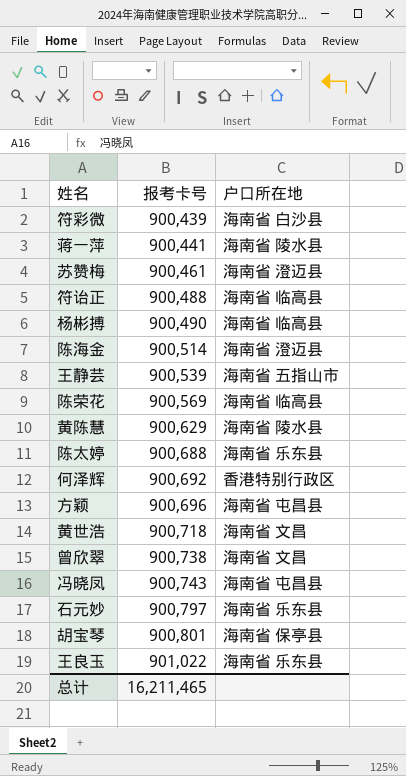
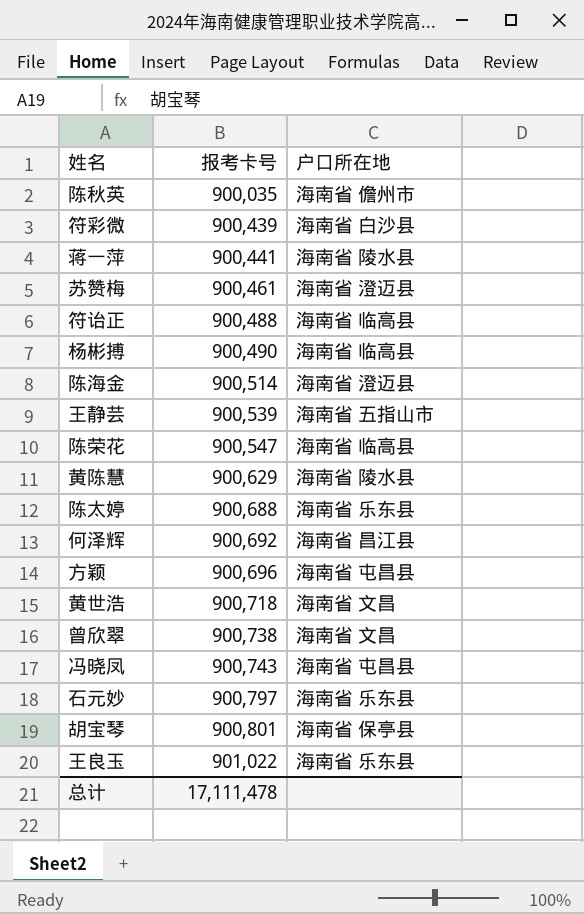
row 陈秋英: none -> 900,035 | 海南省 儋州市
陈荣花 | 报考卡号: 900,569 -> 900,547
何泽辉 | 户口所在地: 香港特别行政区 -> 海南省 昌江县
总计 | 报考卡号: 16,211,465 -> 17,111,478

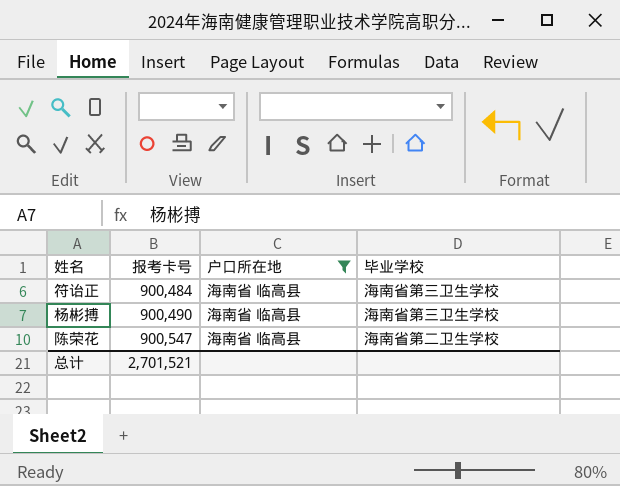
filter: none -> 户口所在地 = 海南省 临高县
column 毕业学校 | position: none -> 4
符诒正 | 报考卡号: 900,488 -> 900,484
总计 | 报考卡号: 17,111,478 -> 2,701,521

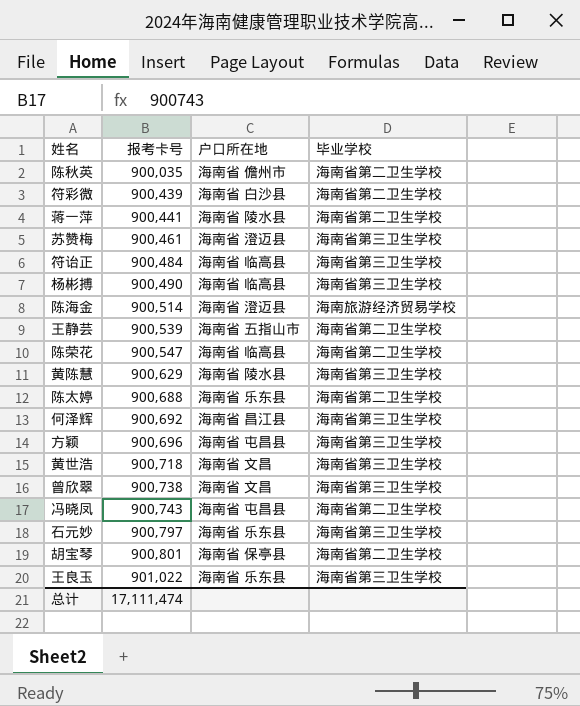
filter: 户口所在地 = 海南省 临高县 -> none
总计 | 报考卡号: 2,701,521 -> 17,111,474

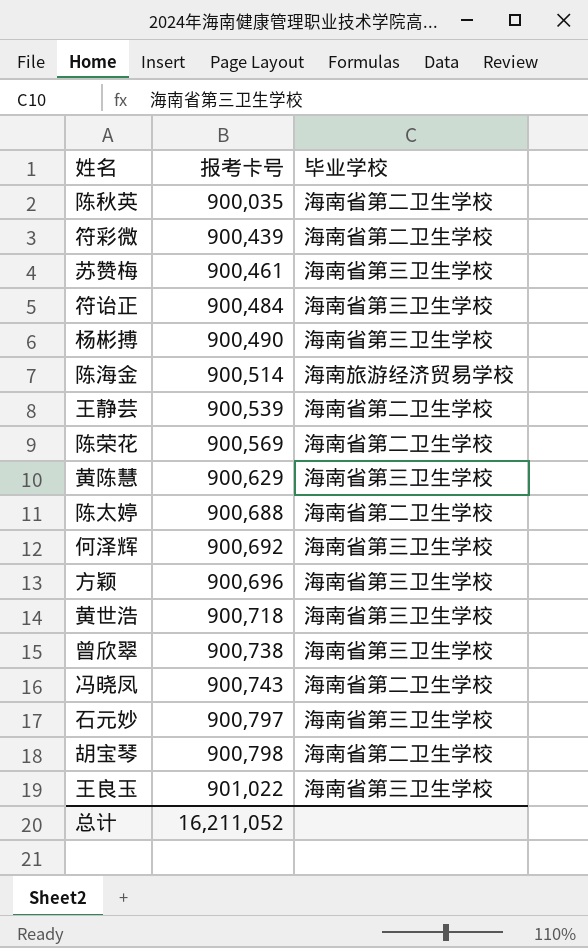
column 户口所在地 | position: 3 -> none
row 蒋一萍: 900,441 | 海南省 陵水县 | 海南省第二卫生学校 -> none
陈荣花 | 报考卡号: 900,547 -> 900,569
胡宝琴 | 报考卡号: 900,801 -> 900,798
总计 | 报考卡号: 17,111,474 -> 16,211,052

